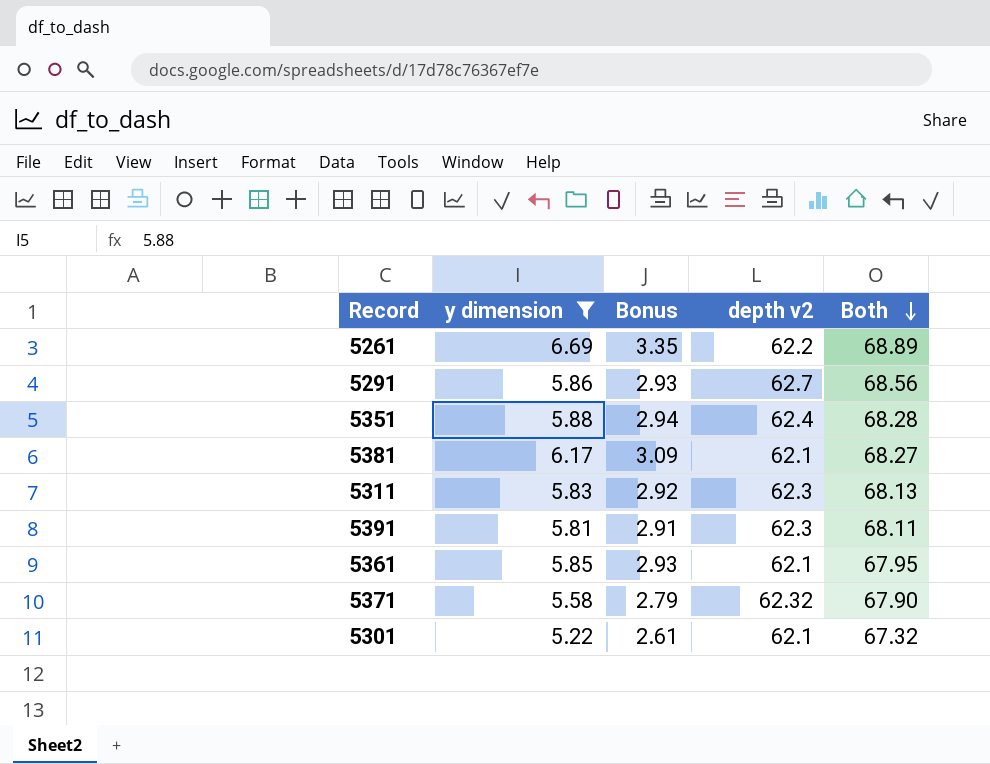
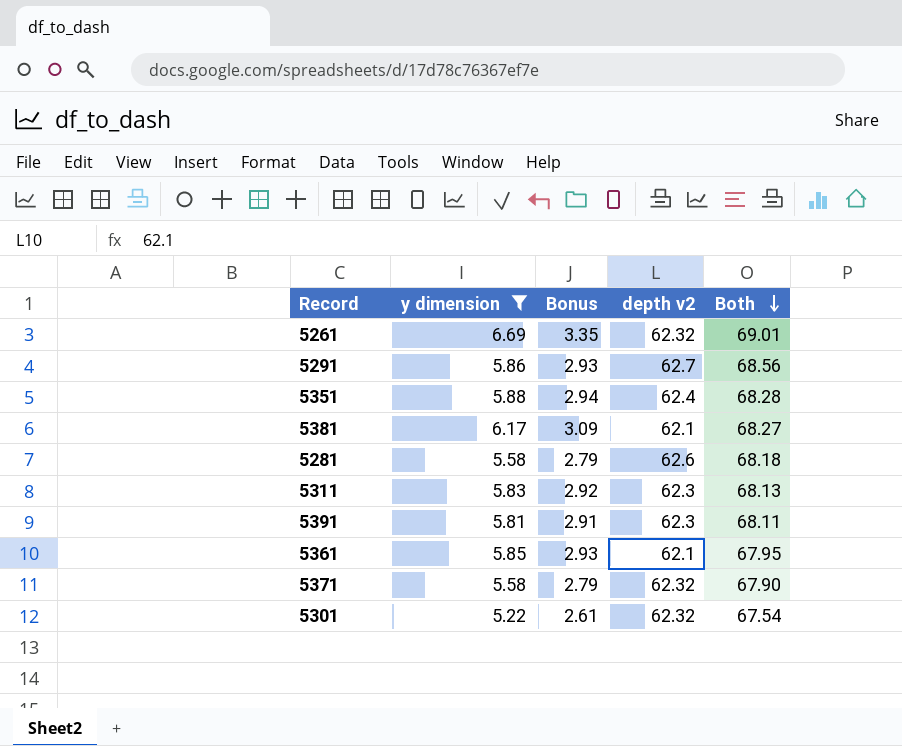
5261 | depth v2: 62.2 -> 62.32
5261 | Both: 68.89 -> 69.01
row 5281: none -> 5.58 | 2.79 | 62.6 | 68.18
5301 | depth v2: 62.1 -> 62.32
5301 | Both: 67.32 -> 67.54

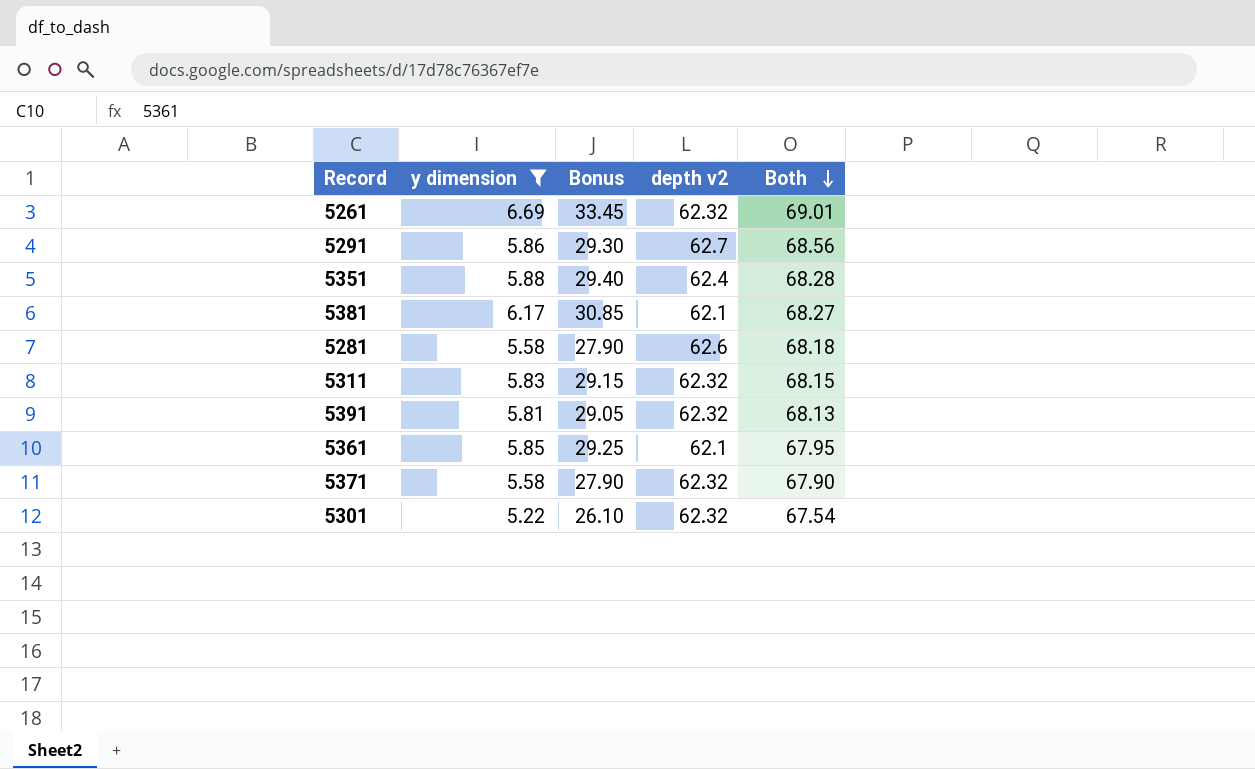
column Bonus | formula: [y dimension] * 0.5 -> [y dimension] * 5
5311 | depth v2: 62.3 -> 62.32
5311 | Both: 68.13 -> 68.15
5391 | depth v2: 62.3 -> 62.32
5391 | Both: 68.11 -> 68.13

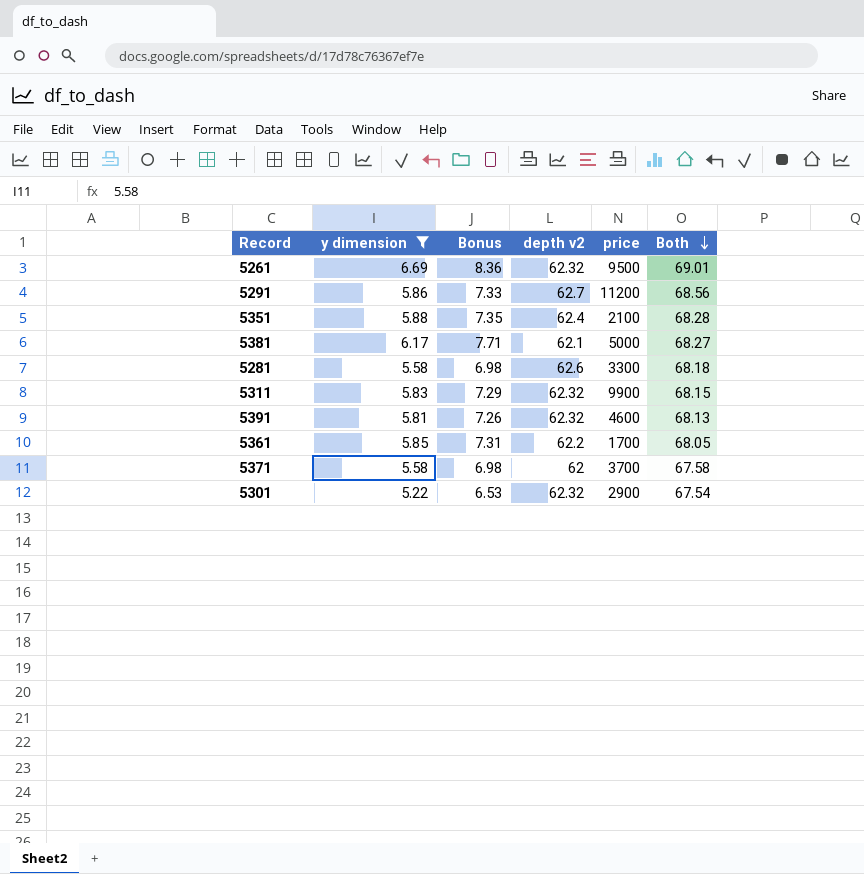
column Bonus | formula: [y dimension] * 5 -> [y dimension] * 1.25
column price | position: none -> 5
5361 | depth v2: 62.1 -> 62.2
5361 | Both: 67.95 -> 68.05
5371 | depth v2: 62.32 -> 62
5371 | Both: 67.90 -> 67.58

